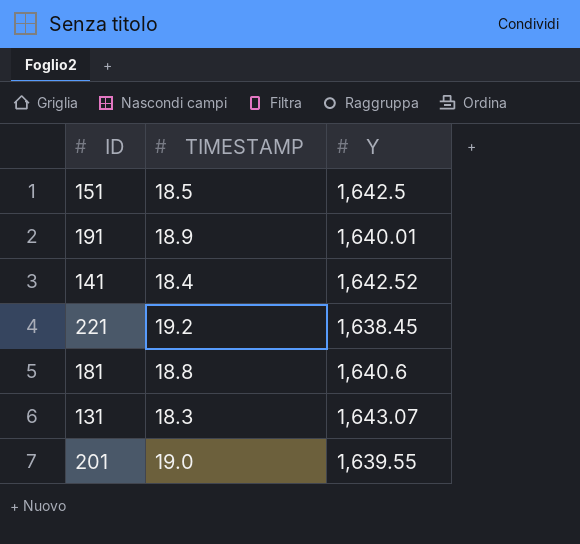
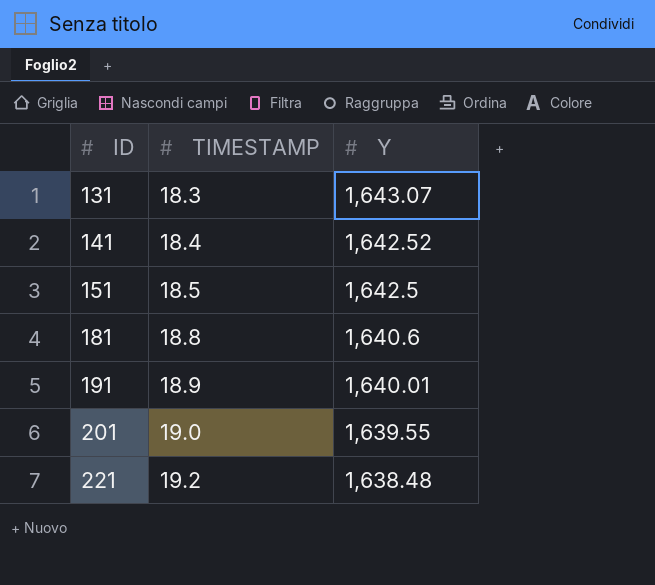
row order: none -> ID ascending
221 | Y: 1,638.45 -> 1,638.48

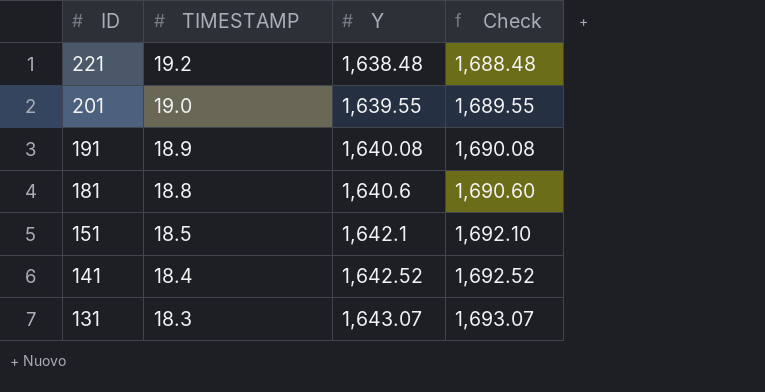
row order: ID ascending -> ID descending
column Check | formula: none -> [Y] + 50
191 | Y: 1,640.01 -> 1,640.08
151 | Y: 1,642.5 -> 1,642.1

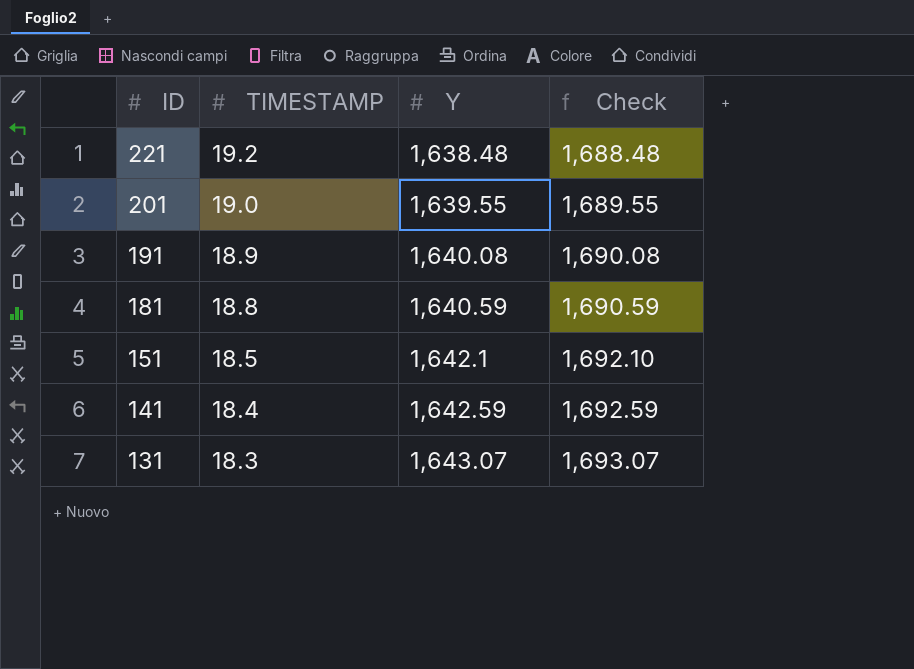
181 | Y: 1,640.6 -> 1,640.59
181 | Check: 1,690.60 -> 1,690.59
141 | Y: 1,642.52 -> 1,642.59
141 | Check: 1,692.52 -> 1,692.59

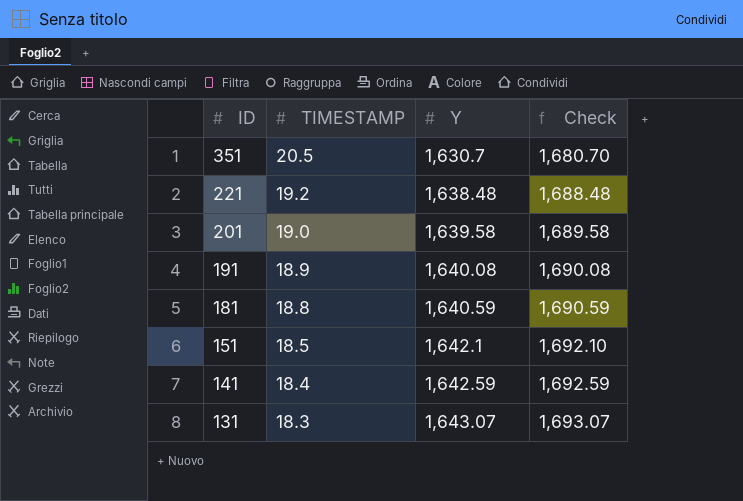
row 351: none -> 20.5 | 1,630.7 | 1,680.70
201 | Y: 1,639.55 -> 1,639.58
201 | Check: 1,689.55 -> 1,689.58

